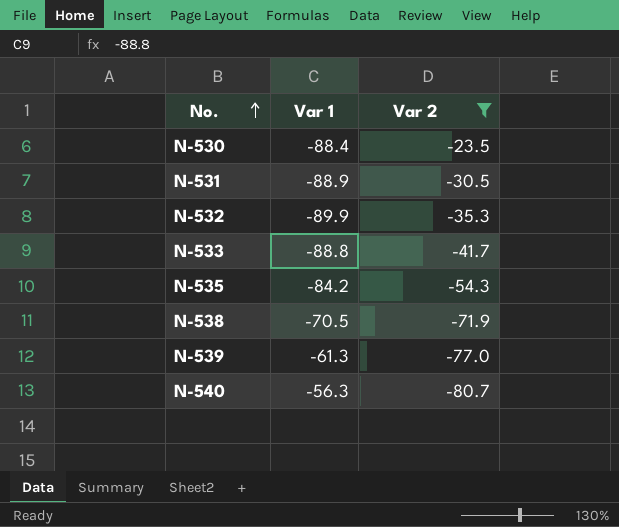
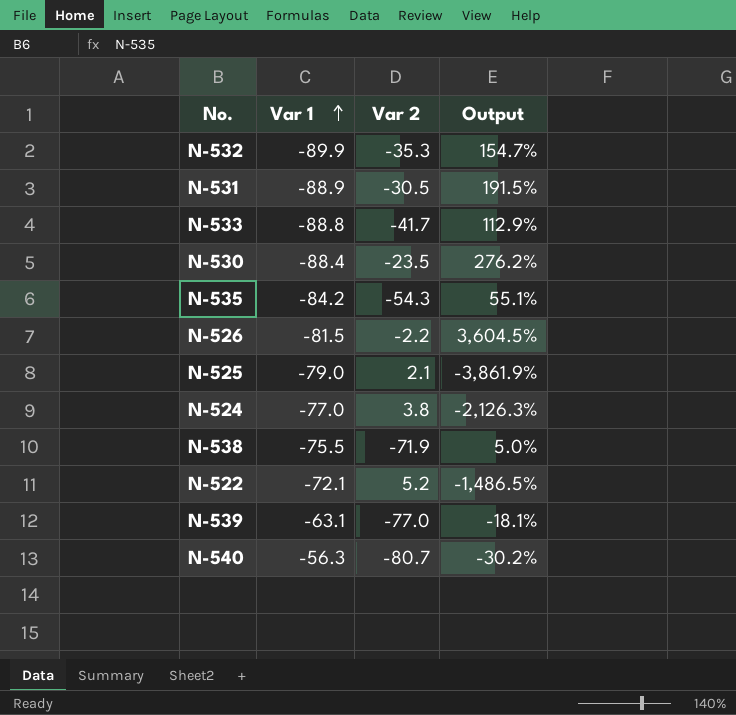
filter: Var 2 <= -23.5 -> none
row order: No. ascending -> Var 1 ascending
column Output | formula: none -> ([Var 1] - [Var 2]) / [Var 2]
N-538 | Var 1: -70.5 -> -75.5
N-539 | Var 1: -61.3 -> -63.1

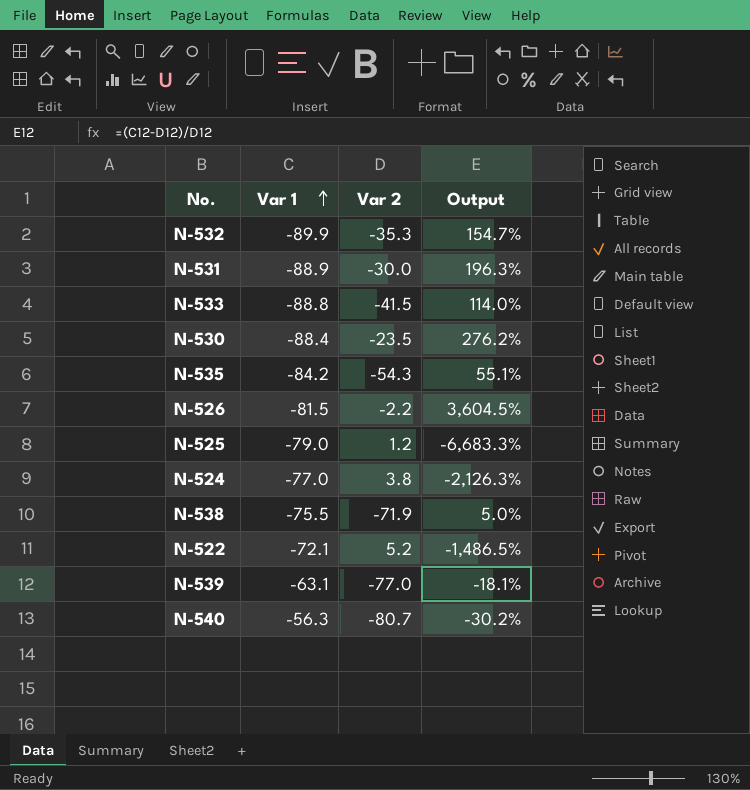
N-531 | Var 2: -30.5 -> -30.0
N-531 | Output: 191.5% -> 196.3%
N-533 | Var 2: -41.7 -> -41.5
N-533 | Output: 112.9% -> 114.0%
N-525 | Var 2: 2.1 -> 1.2
N-525 | Output: -3,861.9% -> -6,683.3%

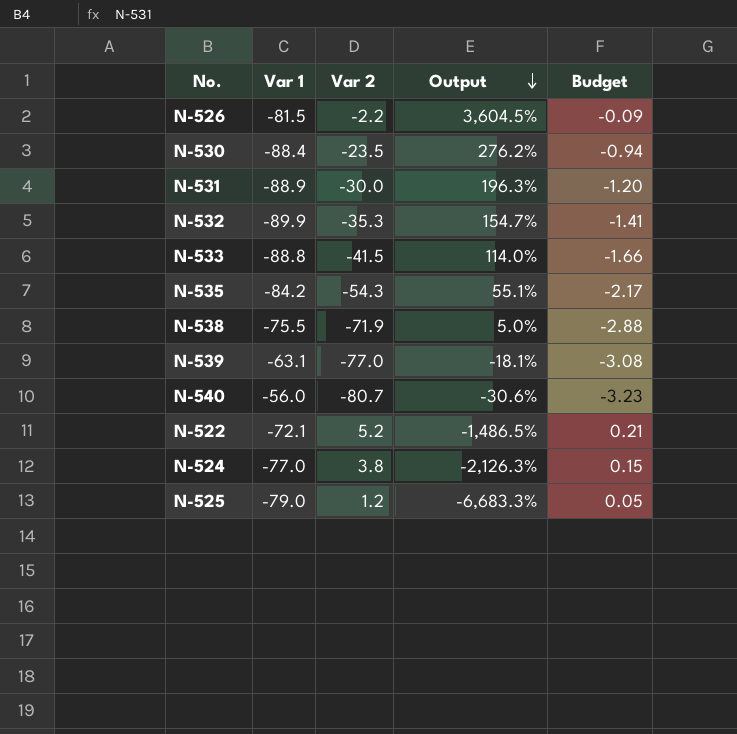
row order: Var 1 ascending -> Output descending
column Budget | formula: none -> [Var 2] * 0.04
N-540 | Var 1: -56.3 -> -56.0
N-540 | Output: -30.2% -> -30.6%

